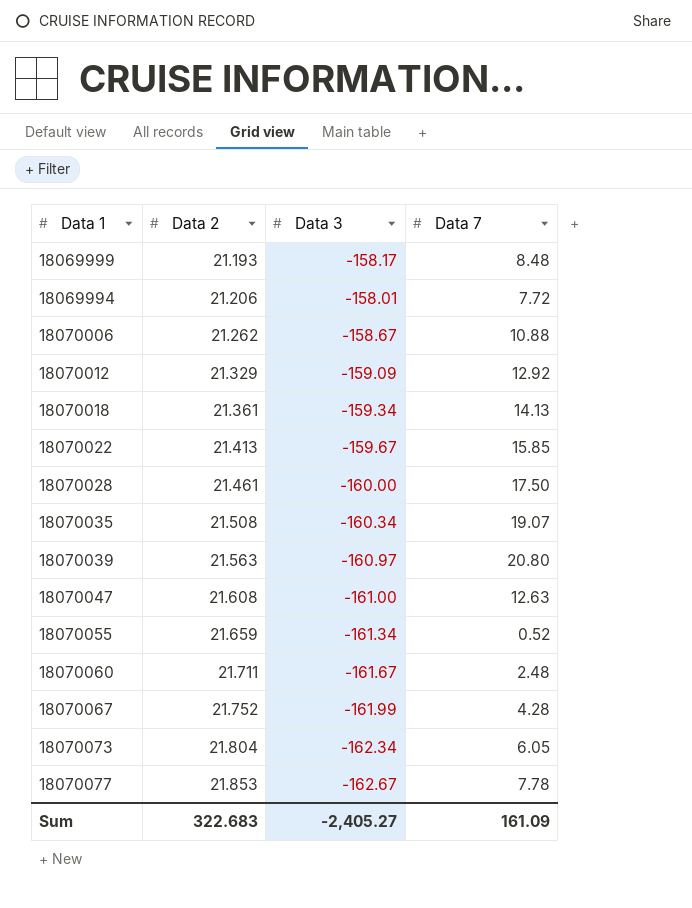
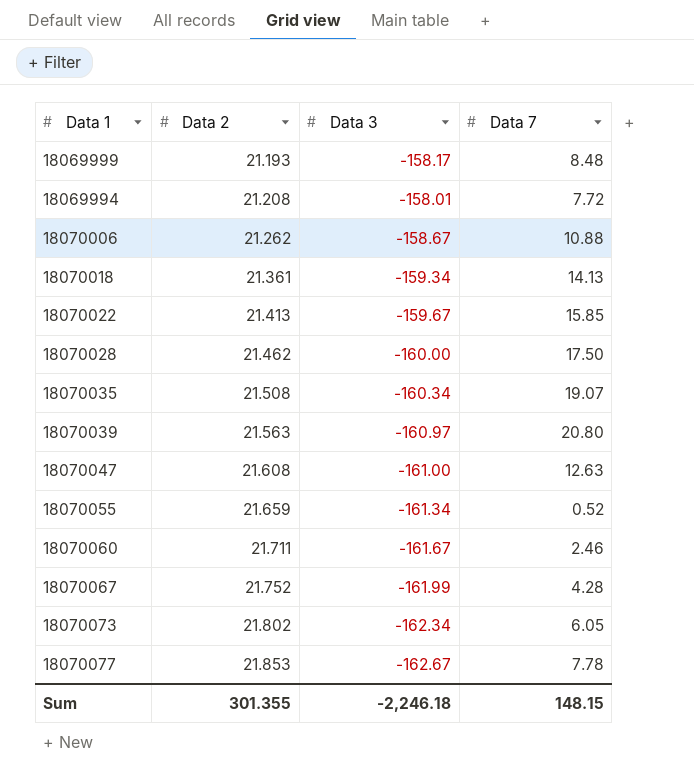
row 18070012: 21.329 | -159.09 | 12.92 -> none
18069994 | Data 2: 21.206 -> 21.208
18070028 | Data 2: 21.461 -> 21.462
18070060 | Data 7: 2.48 -> 2.46
18070073 | Data 2: 21.804 -> 21.802
Sum | Data 2: 322.683 -> 301.355
Sum | Data 3: -2,405.27 -> -2,246.18
Sum | Data 7: 161.09 -> 148.15

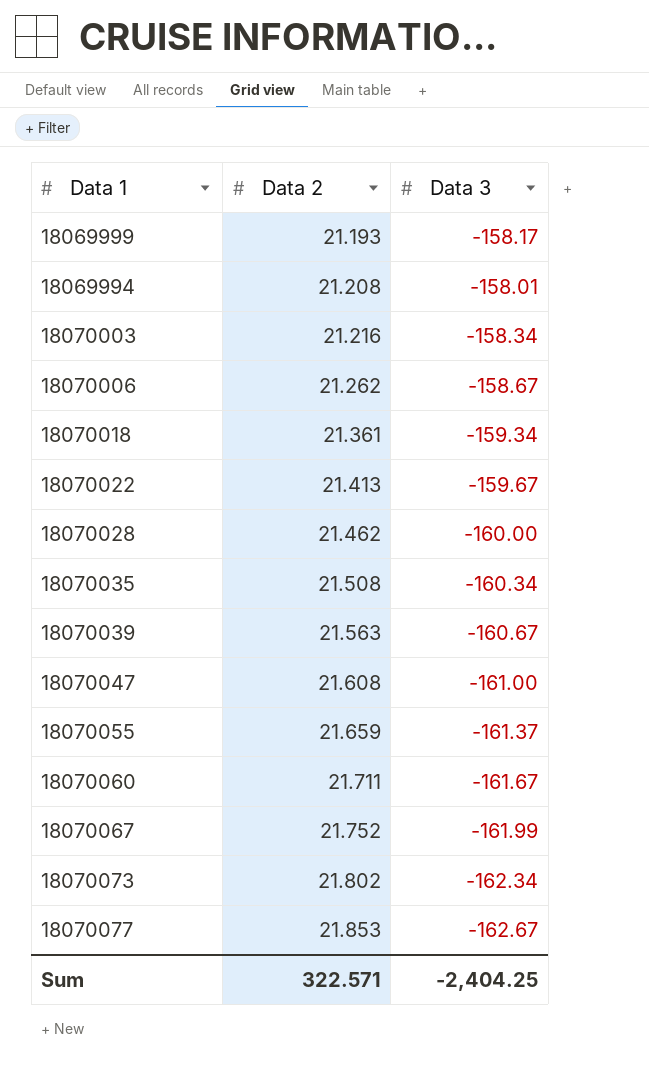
column Data 7 | position: 4 -> none
row 18070003: none -> 21.216 | -158.34
18070039 | Data 3: -160.97 -> -160.67
18070055 | Data 3: -161.34 -> -161.37
Sum | Data 2: 301.355 -> 322.571
Sum | Data 3: -2,246.18 -> -2,404.25

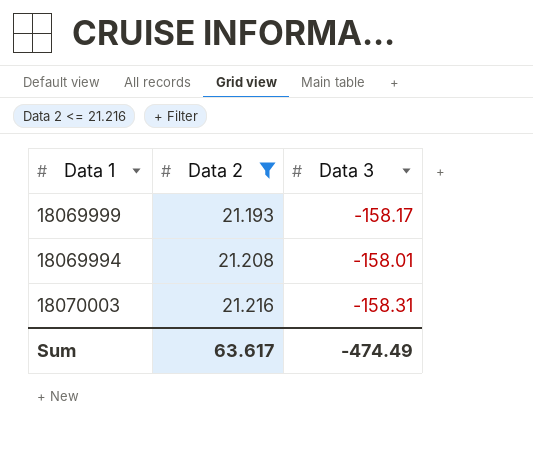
filter: none -> Data 2 <= 21.216
18070003 | Data 3: -158.34 -> -158.31
Sum | Data 2: 322.571 -> 63.617
Sum | Data 3: -2,404.25 -> -474.49

